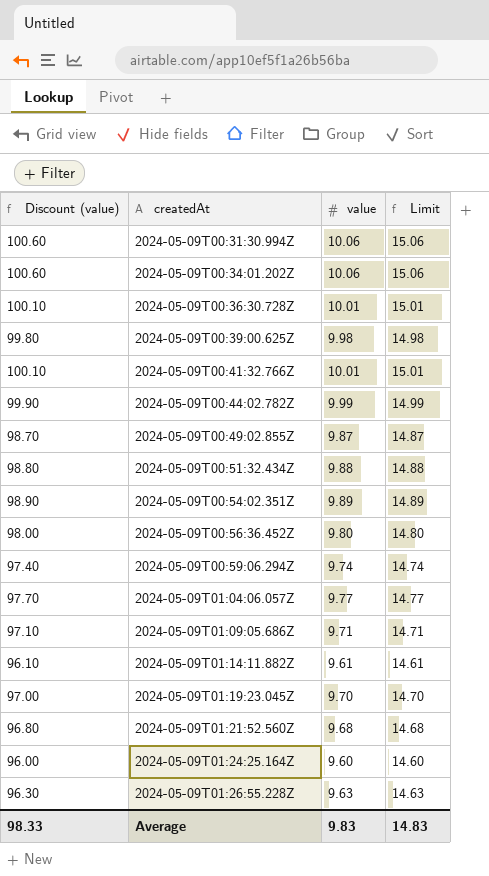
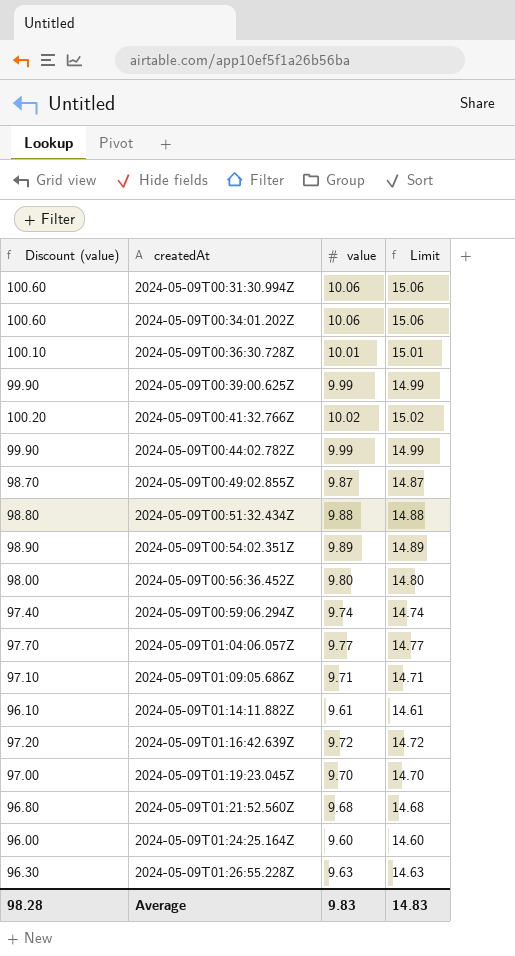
2024-05-09T00:39:00.625Z | Discount (value): 99.80 -> 99.90
2024-05-09T00:39:00.625Z | value: 9.98 -> 9.99
2024-05-09T00:39:00.625Z | Limit: 14.98 -> 14.99
2024-05-09T00:41:32.766Z | Discount (value): 100.10 -> 100.20
2024-05-09T00:41:32.766Z | value: 10.01 -> 10.02
2024-05-09T00:41:32.766Z | Limit: 15.01 -> 15.02
row 2024-05-09T01:16:42.639Z: none -> 97.20 | 9.72 | 14.72
Average | Discount (value): 98.33 -> 98.28

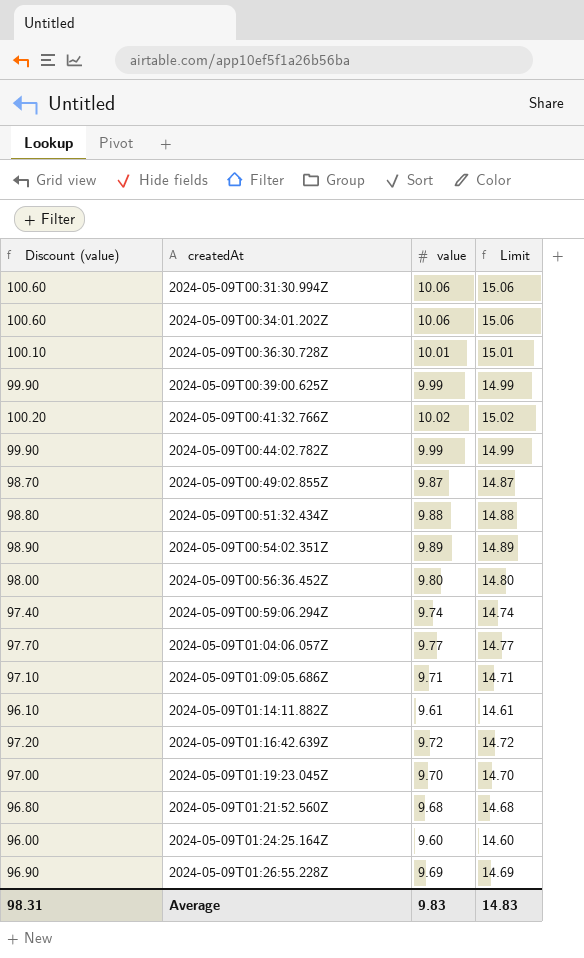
2024-05-09T01:26:55.228Z | Discount (value): 96.30 -> 96.90
2024-05-09T01:26:55.228Z | value: 9.63 -> 9.69
2024-05-09T01:26:55.228Z | Limit: 14.63 -> 14.69
Average | Discount (value): 98.28 -> 98.31

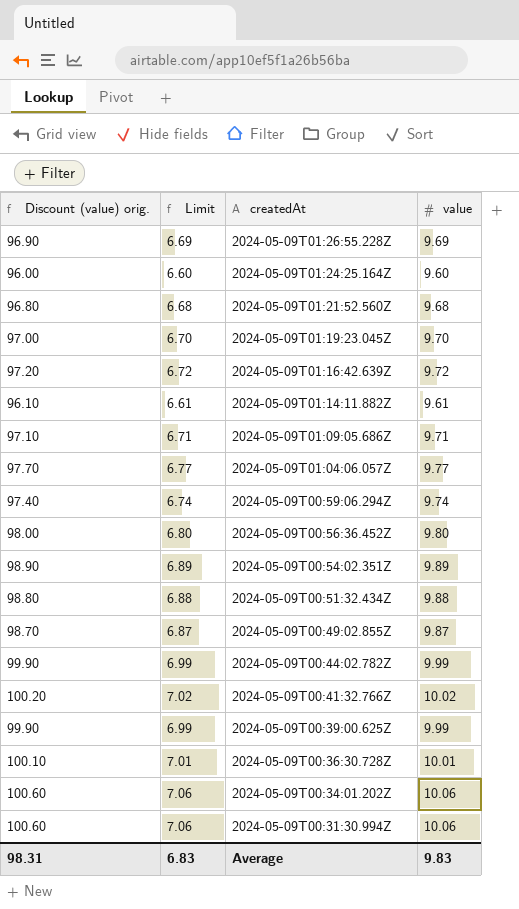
row order: createdAt ascending -> createdAt descending
column name: Discount (value) -> Discount (value) orig.
column Limit | formula: [value] + 5 -> [value] - 3
column Limit | position: 4 -> 2
Average | Limit: 14.83 -> 6.83

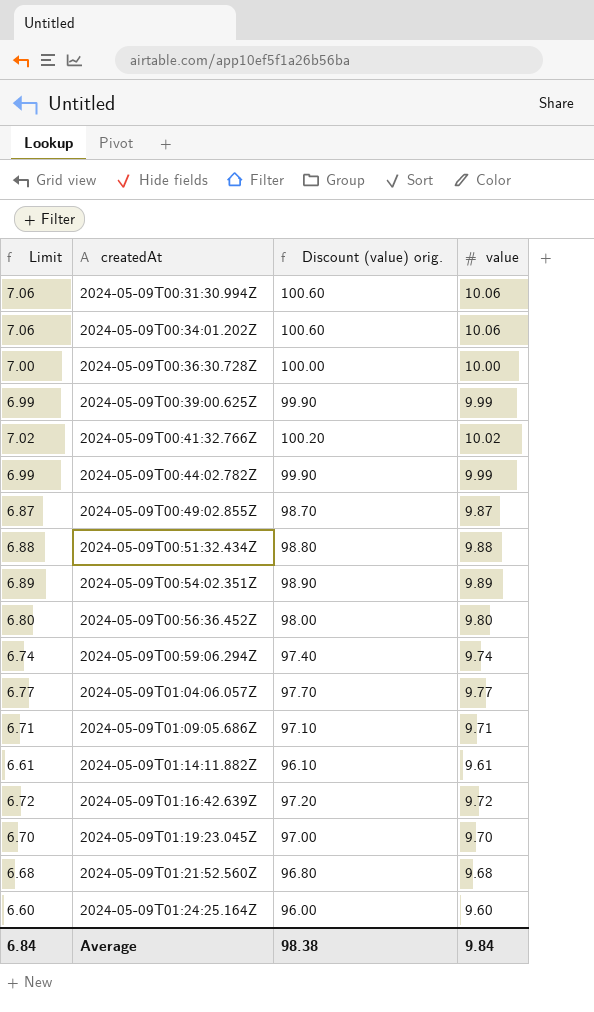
row order: createdAt descending -> createdAt ascending
column Discount (value) orig. | position: 1 -> 3
row 2024-05-09T01:26:55.228Z: 96.90 | 6.69 | 9.69 -> none
2024-05-09T00:36:30.728Z | Limit: 7.01 -> 7.00
2024-05-09T00:36:30.728Z | Discount (value) orig.: 100.10 -> 100.00
2024-05-09T00:36:30.728Z | value: 10.01 -> 10.00
Average | Limit: 6.83 -> 6.84
Average | Discount (value) orig.: 98.31 -> 98.38
Average | value: 9.83 -> 9.84

